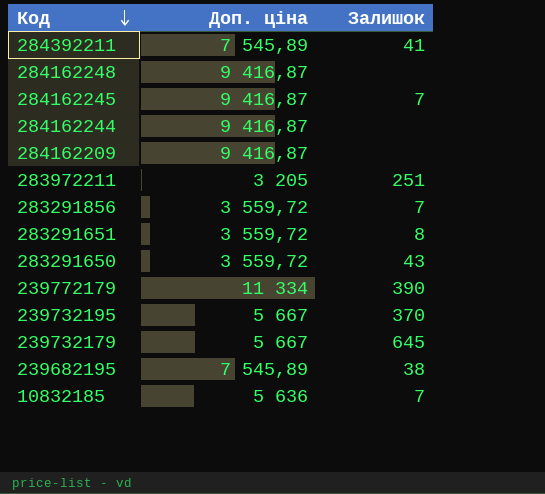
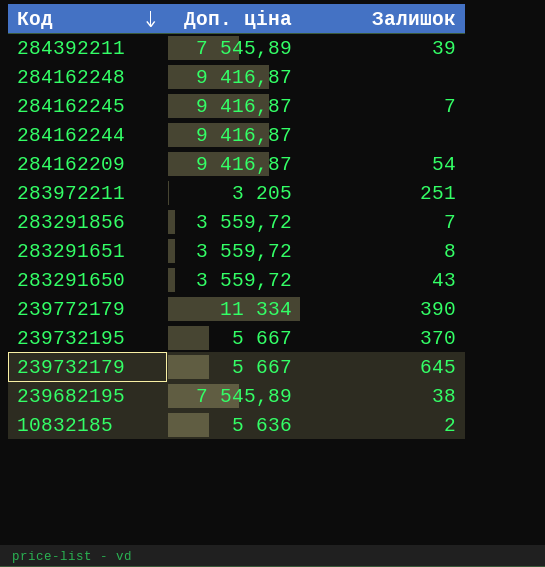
284392211 | Залишок: 41 -> 39
284162209 | Залишок: none -> 54
10832185 | Залишок: 7 -> 2

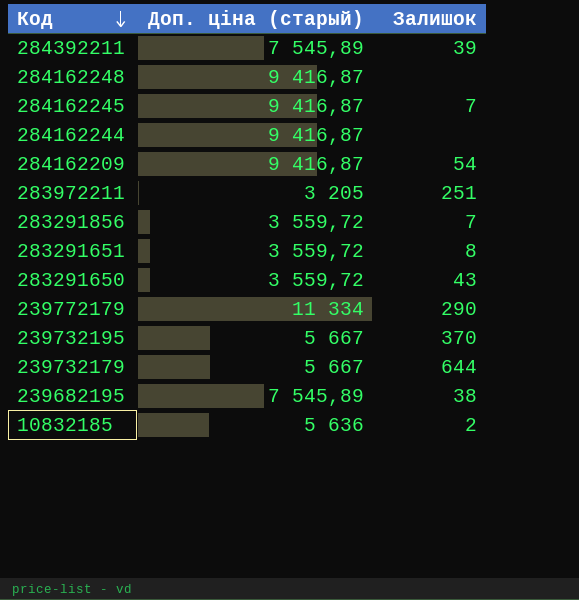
column name: Доп. ціна -> Доп. ціна (старый)
239772179 | Залишок: 390 -> 290
239732179 | Залишок: 645 -> 644

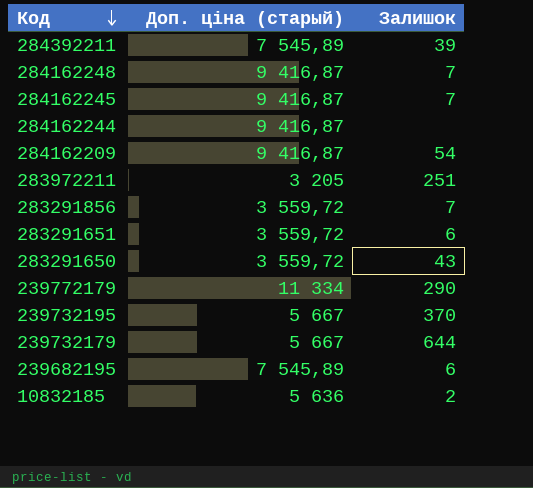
284162248 | Залишок: none -> 7
283291651 | Залишок: 8 -> 6
239682195 | Залишок: 38 -> 6

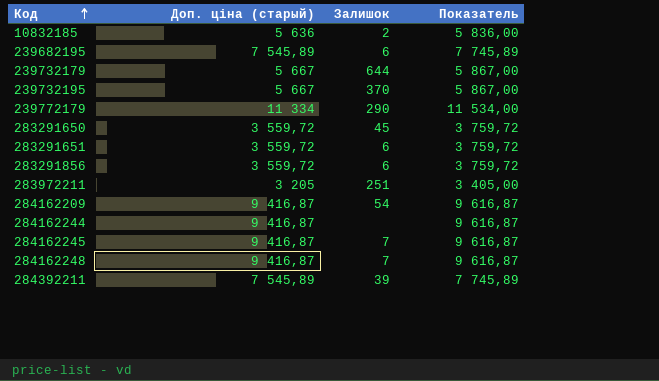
row order: Код descending -> Код ascending
column Показатель | formula: none -> [Доп. ціна (старый)] + 200
283291650 | Залишок: 43 -> 45
283291856 | Залишок: 7 -> 6

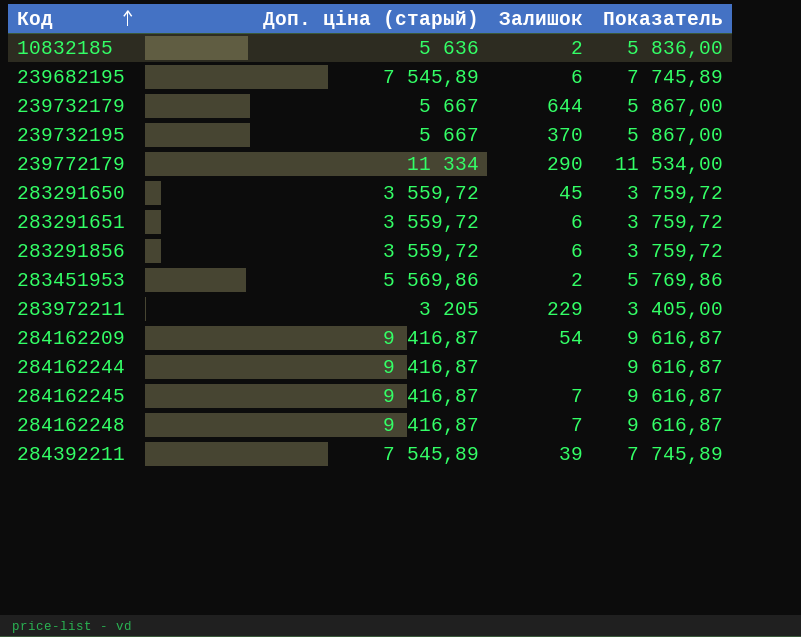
row 283451953: none -> 5 569,86 | 2 | 5 769,86
283972211 | Залишок: 251 -> 229

